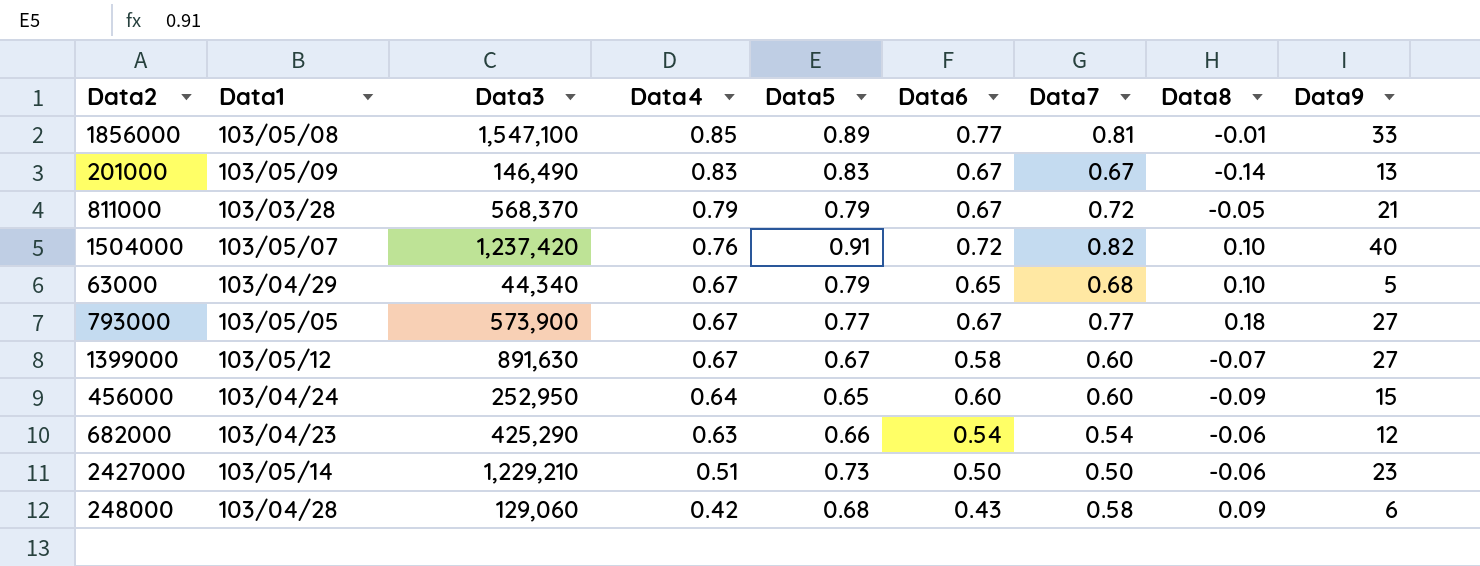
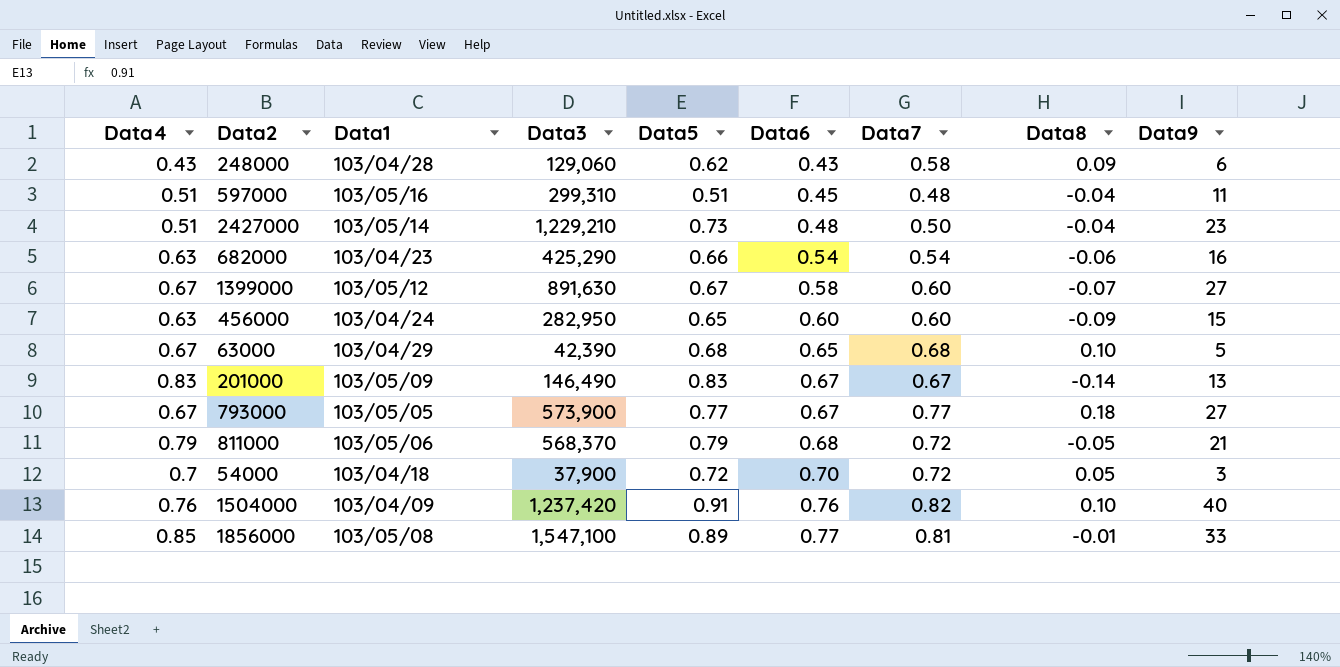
row order: Data4 descending -> Data6 ascending
column Data4 | position: 4 -> 1
248000 | Data4: 0.42 -> 0.43
248000 | Data5: 0.68 -> 0.62
row 597000: none -> 0.51 | 103/05/16 | 299,310 | 0.51 | 0.45 | 0.48 | -0.04 | 11
2427000 | Data6: 0.50 -> 0.48
2427000 | Data8: -0.06 -> -0.04
682000 | Data9: 12 -> 16
456000 | Data4: 0.64 -> 0.63
456000 | Data3: 252,950 -> 282,950
63000 | Data3: 44,340 -> 42,390
63000 | Data5: 0.79 -> 0.68
811000 | Data1: 103/03/28 -> 103/05/06
811000 | Data6: 0.67 -> 0.68
row 54000: none -> 0.7 | 103/04/18 | 37,900 | 0.72 | 0.70 | 0.72 | 0.05 | 3
1504000 | Data1: 103/05/07 -> 103/04/09
1504000 | Data6: 0.72 -> 0.76

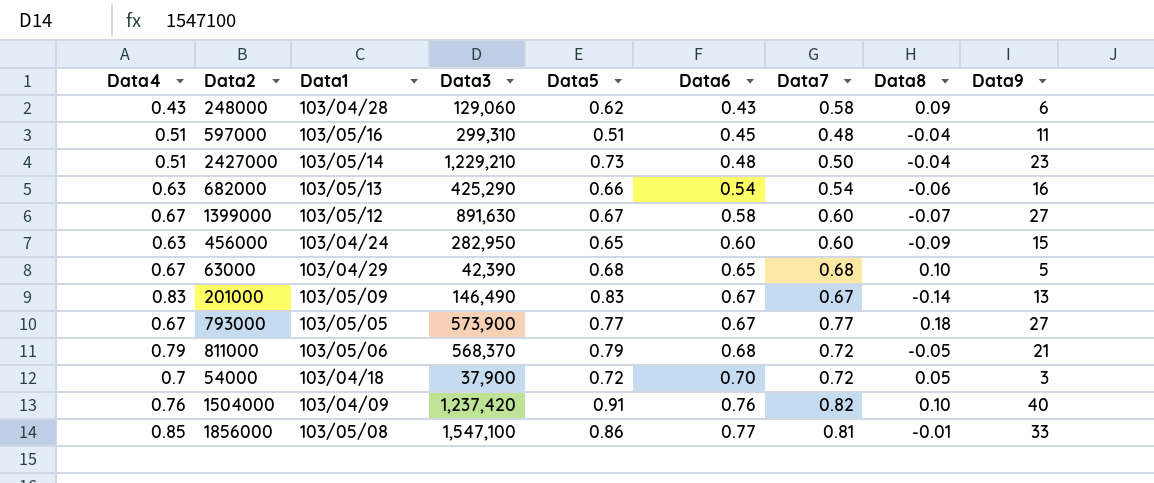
682000 | Data1: 103/04/23 -> 103/05/13
1856000 | Data5: 0.89 -> 0.86

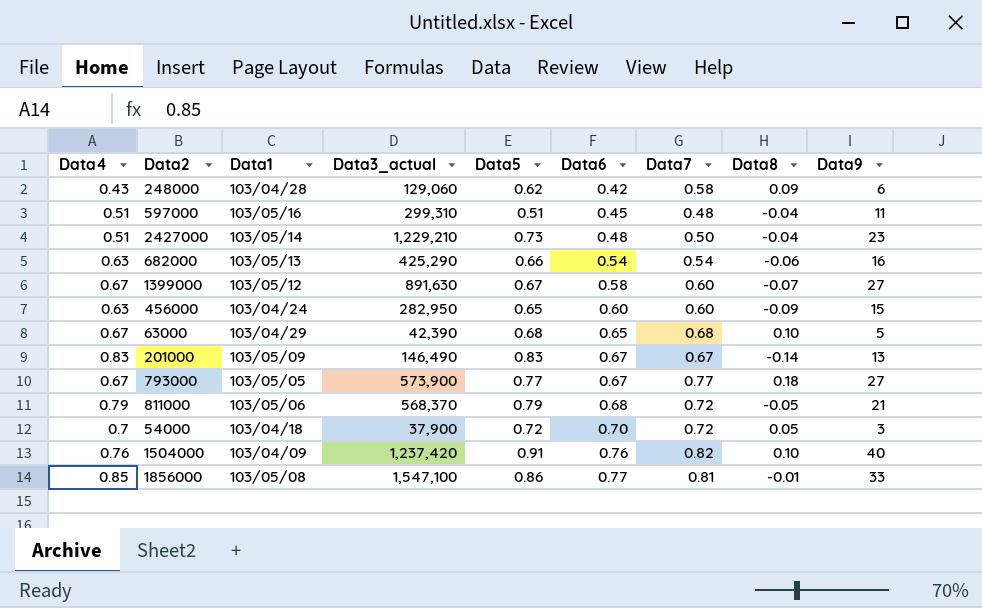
column name: Data3 -> Data3_actual
248000 | Data6: 0.43 -> 0.42

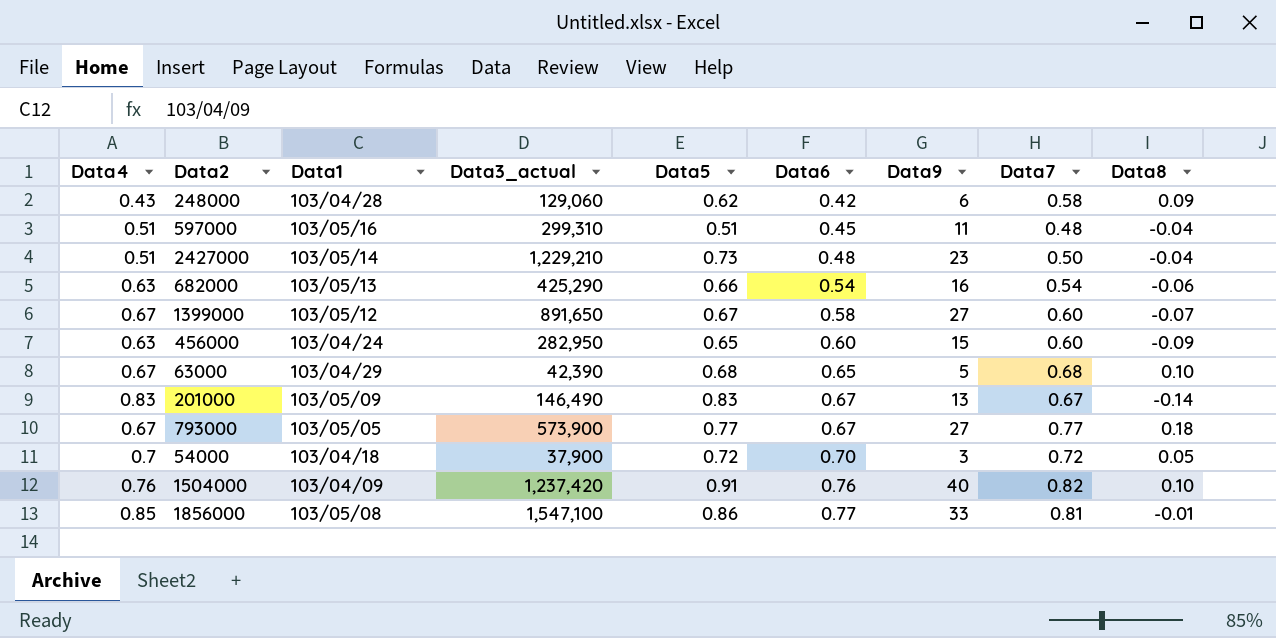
column Data9 | position: 9 -> 7
row 811000: 0.79 | 103/05/06 | 568,370 | 0.79 | 0.68 | 0.72 | -0.05 | 21 -> none
1399000 | Data3_actual: 891,630 -> 891,650

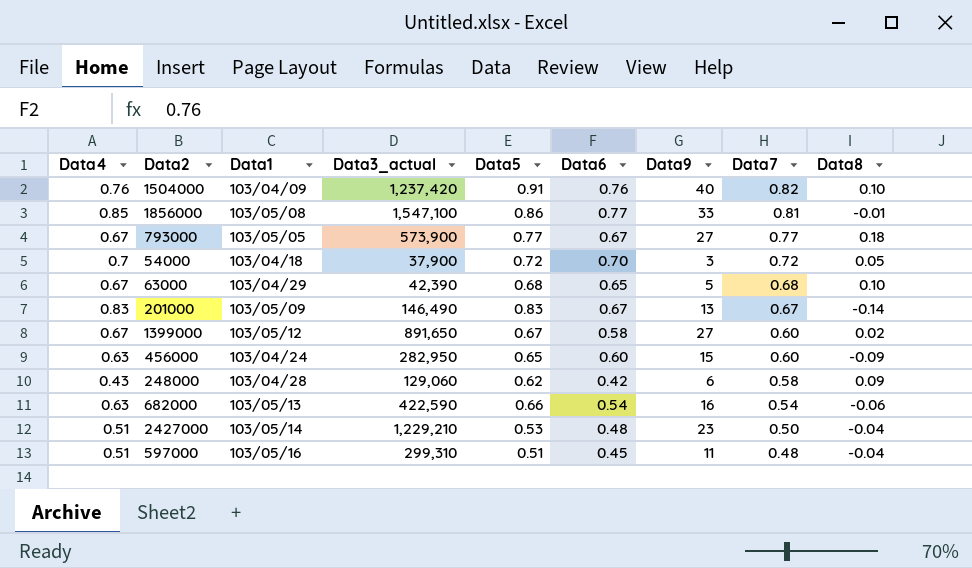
row order: Data6 ascending -> Data7 descending
1399000 | Data8: -0.07 -> 0.02
682000 | Data3_actual: 425,290 -> 422,590
2427000 | Data5: 0.73 -> 0.53

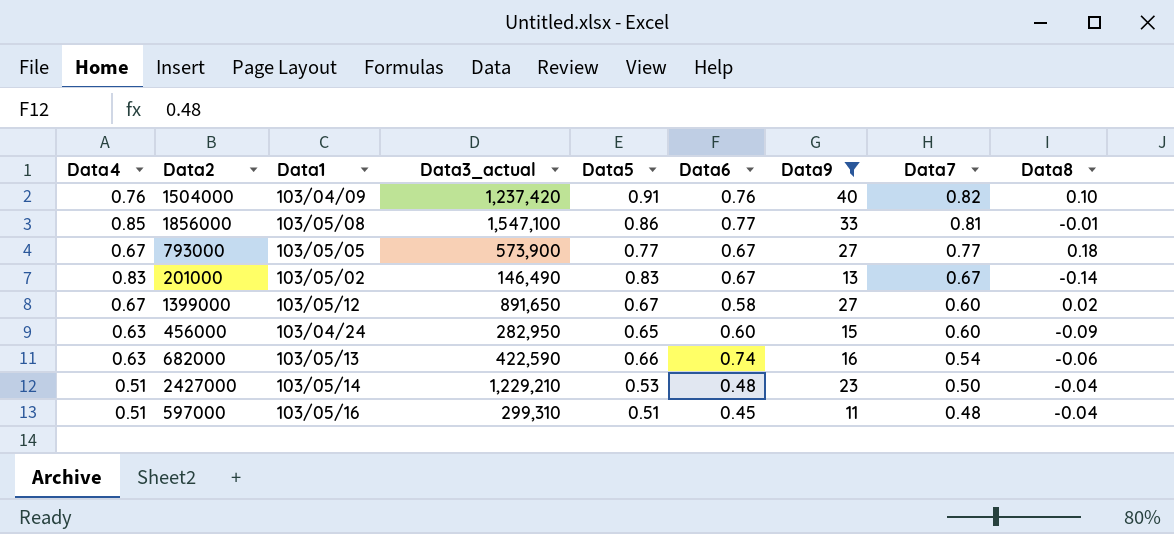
filter: none -> Data9 >= 11
201000 | Data1: 103/05/09 -> 103/05/02
682000 | Data6: 0.54 -> 0.74

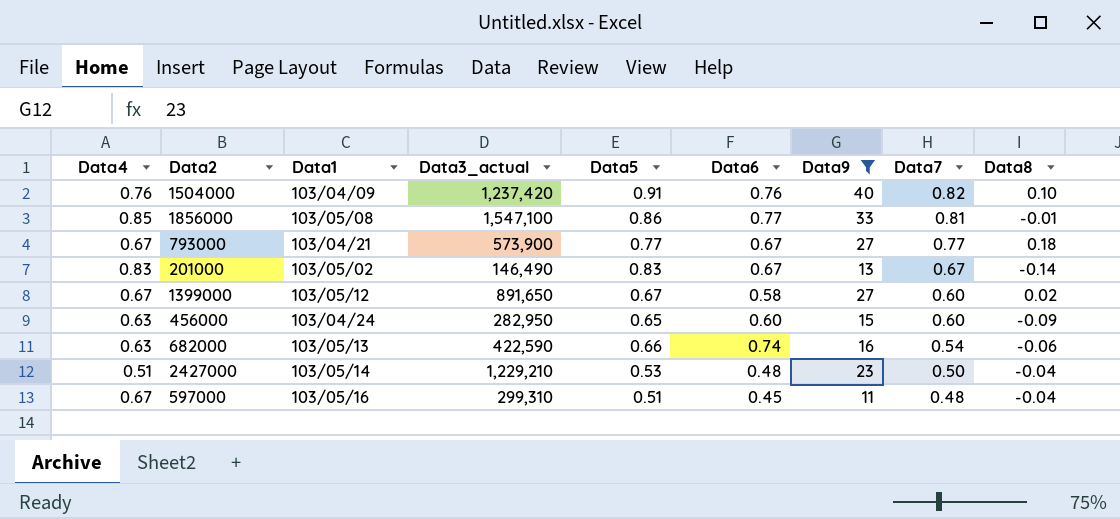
793000 | Data1: 103/05/05 -> 103/04/21
597000 | Data4: 0.51 -> 0.67

